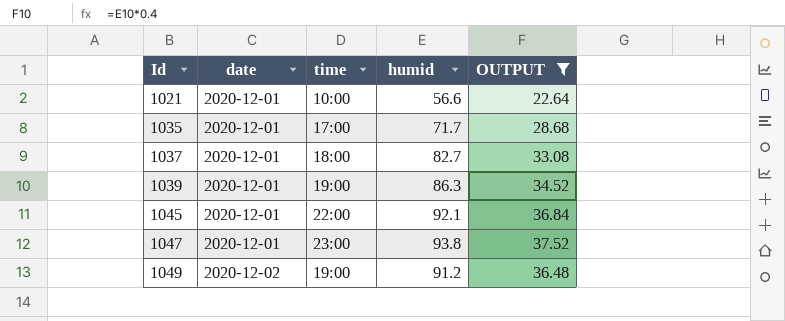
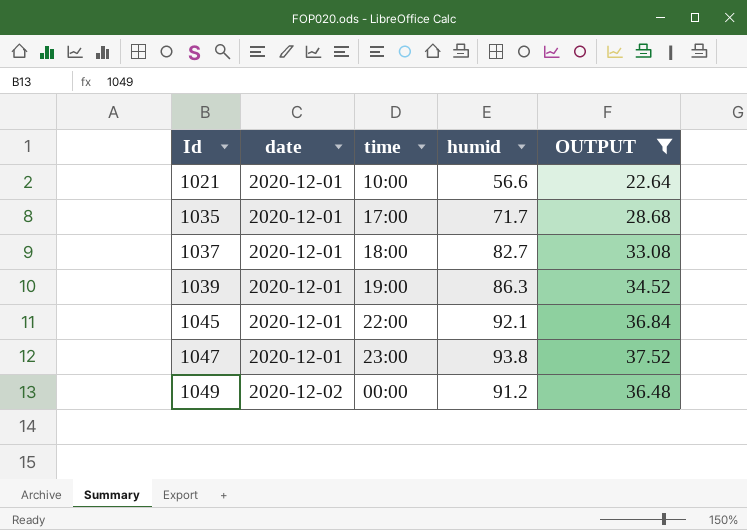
1049 | time: 19:00 -> 00:00

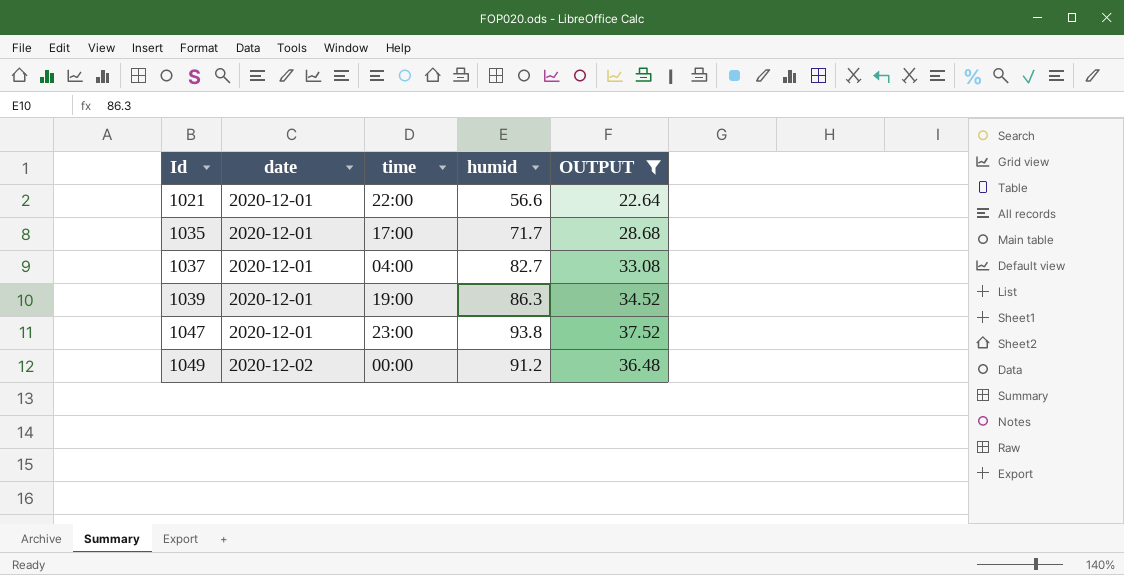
row 1045: 2020-12-01 | 22:00 | 92.1 | 36.84 -> none
1021 | time: 10:00 -> 22:00
1037 | time: 18:00 -> 04:00

